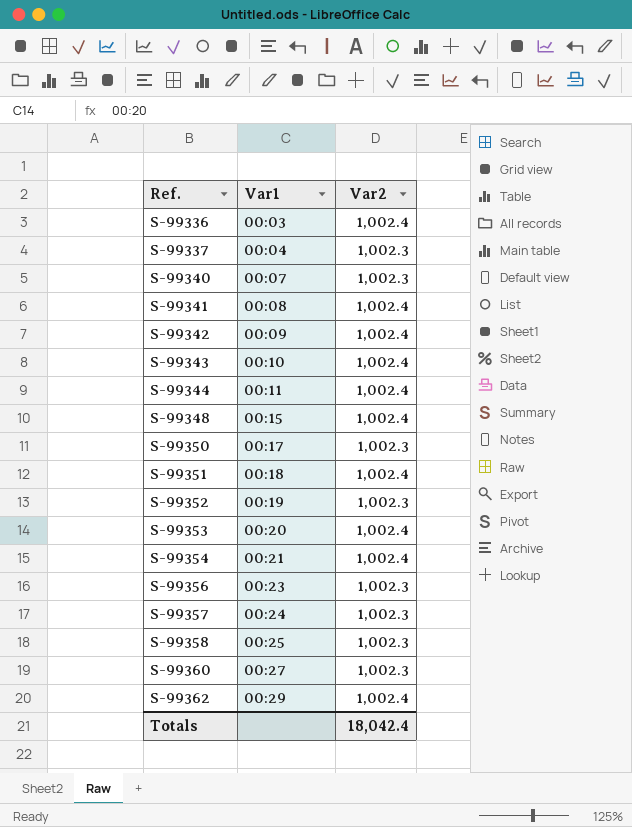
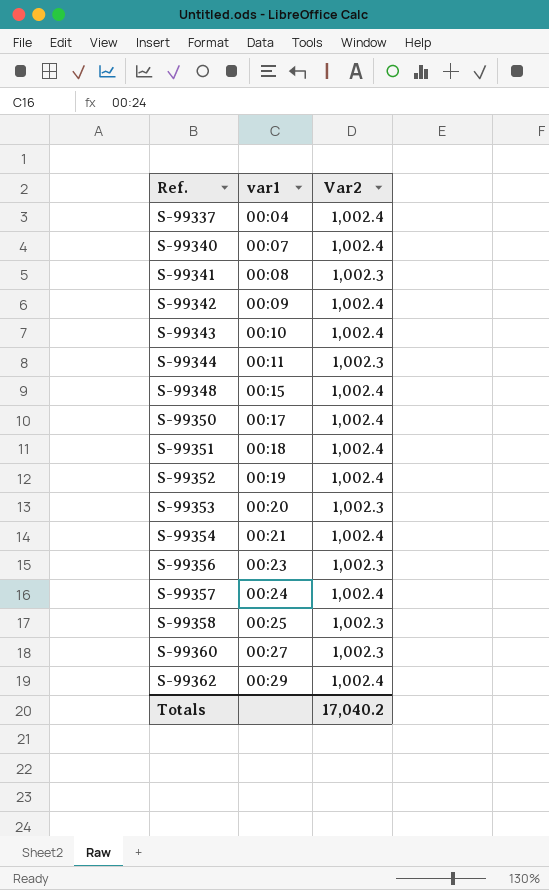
column name: Var1 -> var1
row S-99336: 00:03 | 1,002.4 -> none
S-99337 | Var2: 1,002.3 -> 1,002.4
S-99340 | Var2: 1,002.3 -> 1,002.4
S-99341 | Var2: 1,002.4 -> 1,002.3
S-99344 | Var2: 1,002.4 -> 1,002.3
S-99350 | Var2: 1,002.3 -> 1,002.4
S-99352 | Var2: 1,002.3 -> 1,002.4
S-99353 | Var2: 1,002.4 -> 1,002.3
S-99357 | Var2: 1,002.3 -> 1,002.4
Totals | Var2: 18,042.4 -> 17,040.2

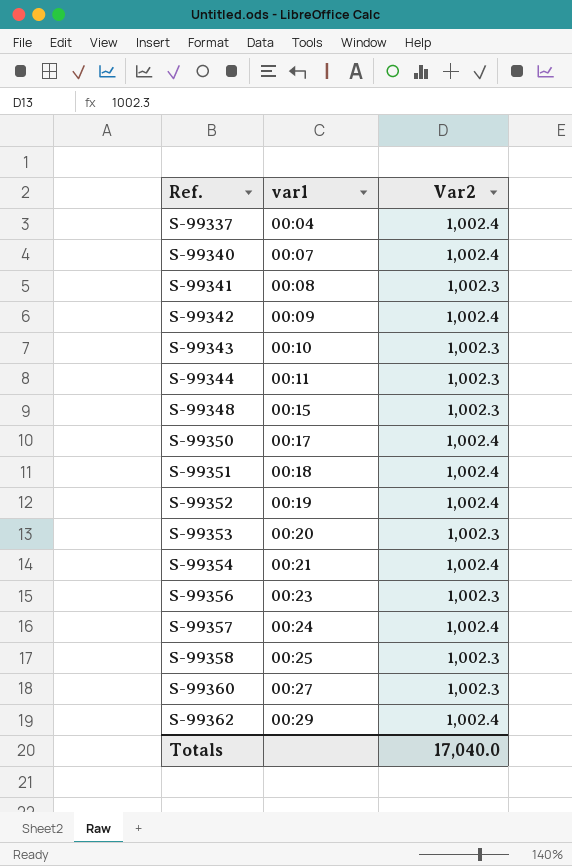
S-99343 | Var2: 1,002.4 -> 1,002.3
S-99348 | Var2: 1,002.4 -> 1,002.3
Totals | Var2: 17,040.2 -> 17,040.0

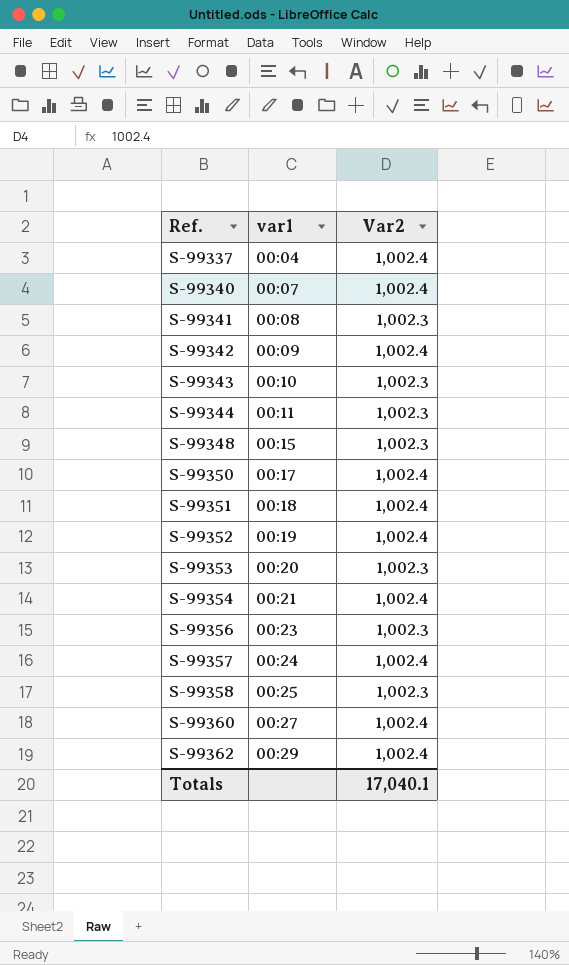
S-99360 | Var2: 1,002.3 -> 1,002.4
Totals | Var2: 17,040.0 -> 17,040.1

